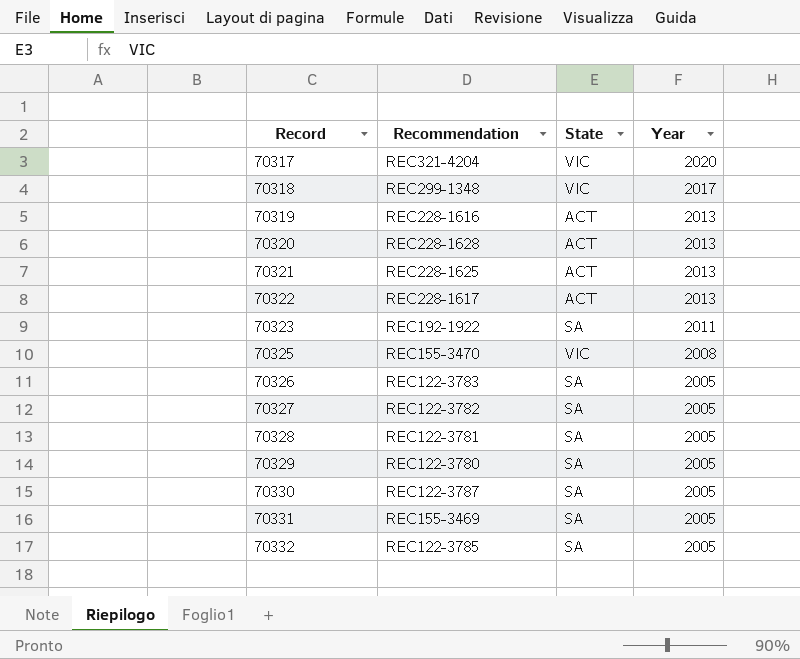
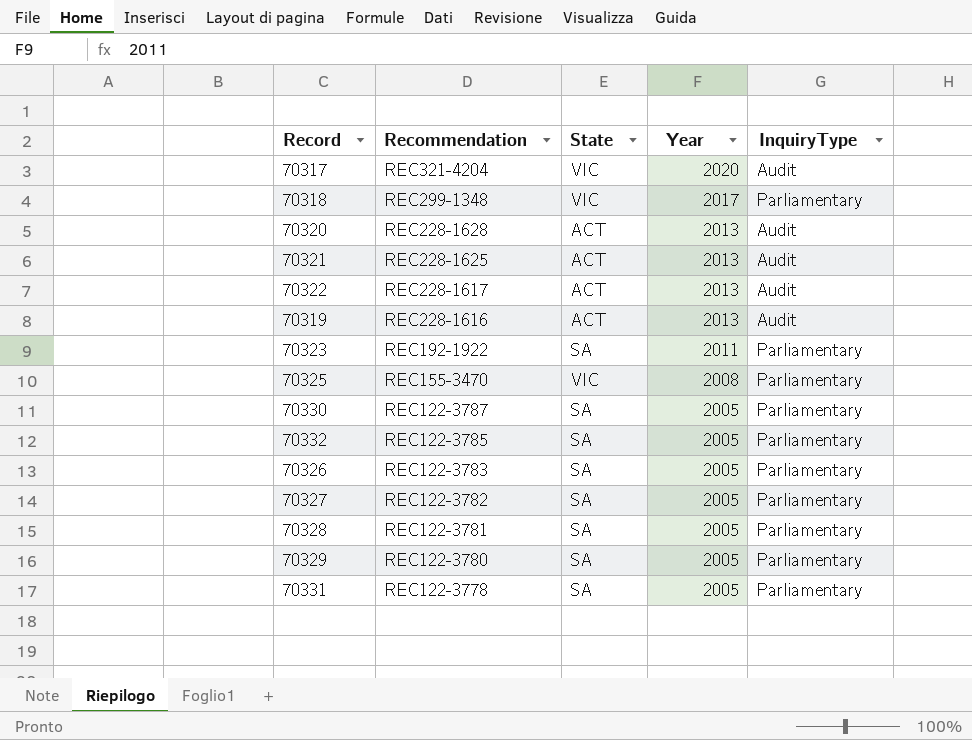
row order: Record ascending -> Recommendation descending
column InquiryType | position: none -> 5
70331 | Recommendation: REC155-3469 -> REC122-3778

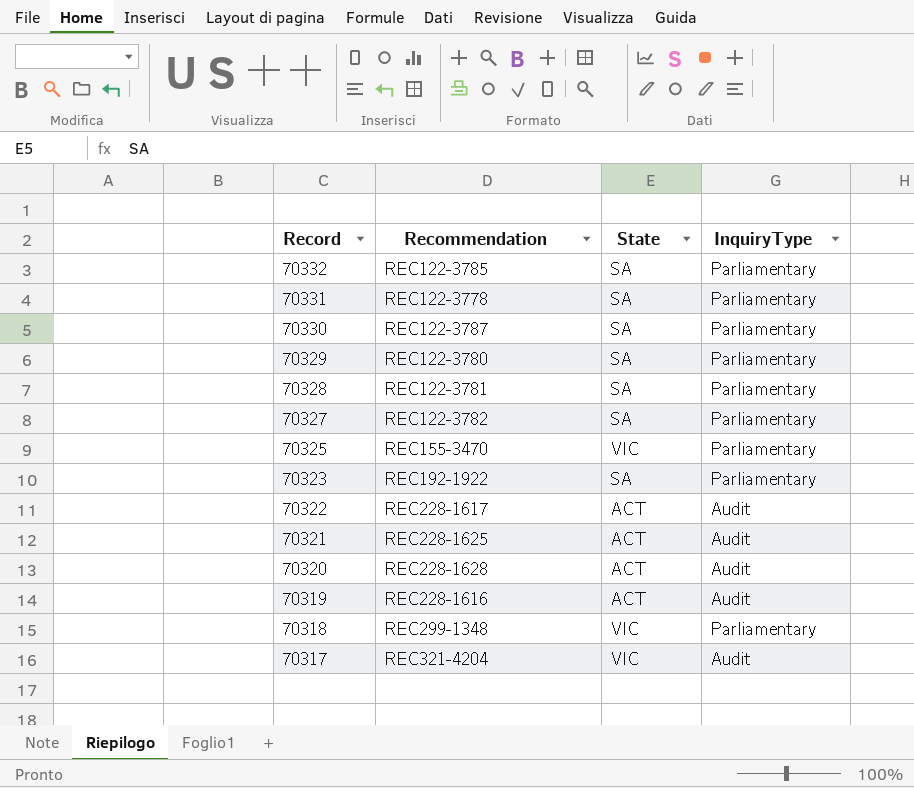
row order: Recommendation descending -> Record descending
column Year | position: 4 -> none
row 70326: REC122-3783 | SA | 2005 | Parliamentary -> none

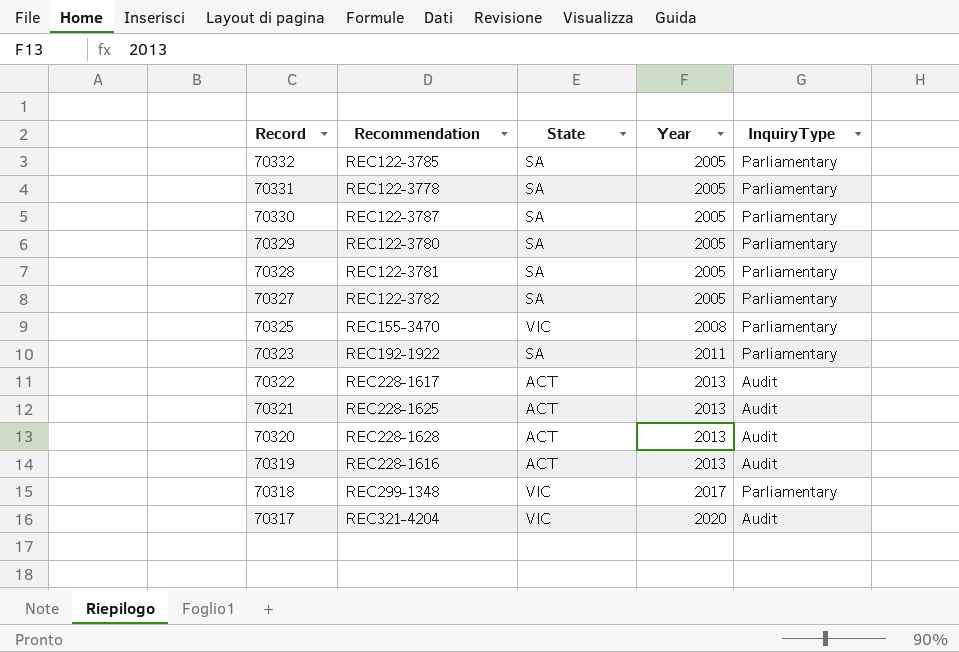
column Year | position: none -> 4

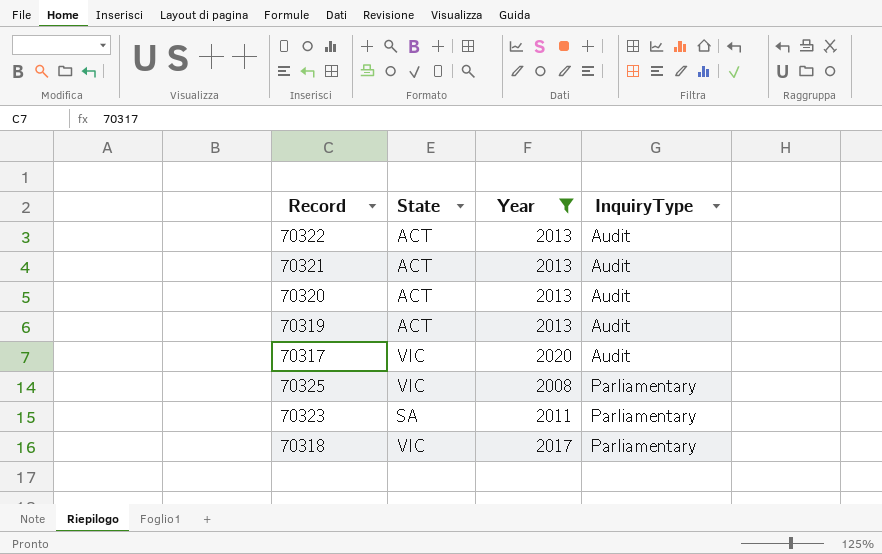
filter: none -> Year != 2005
row order: Record descending -> InquiryType ascending
column Recommendation | position: 2 -> none

